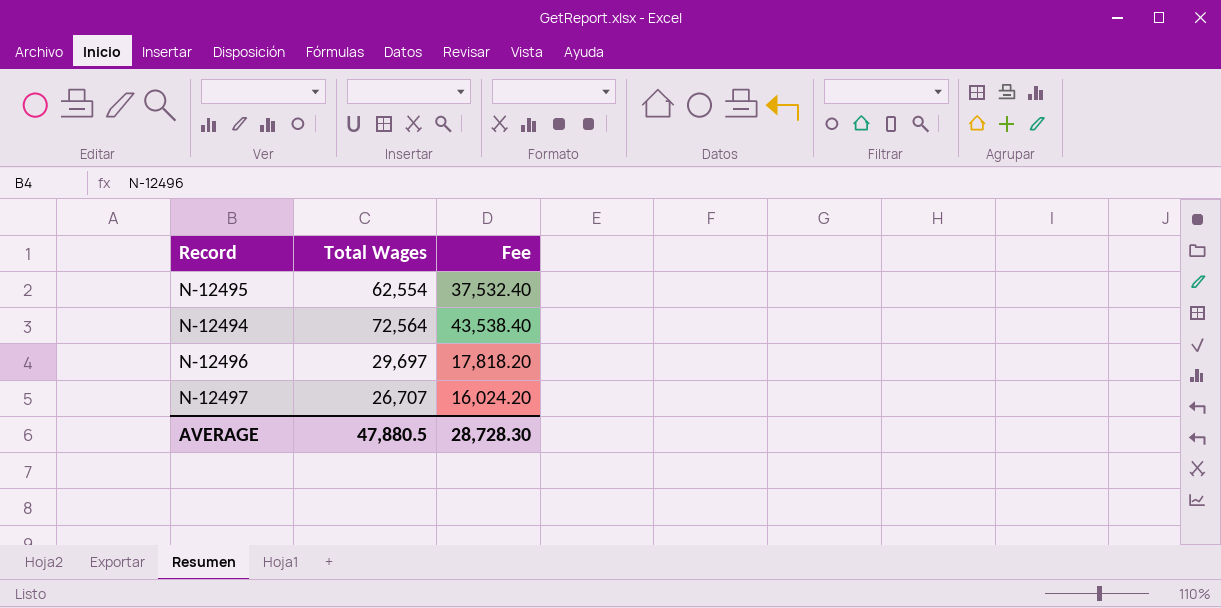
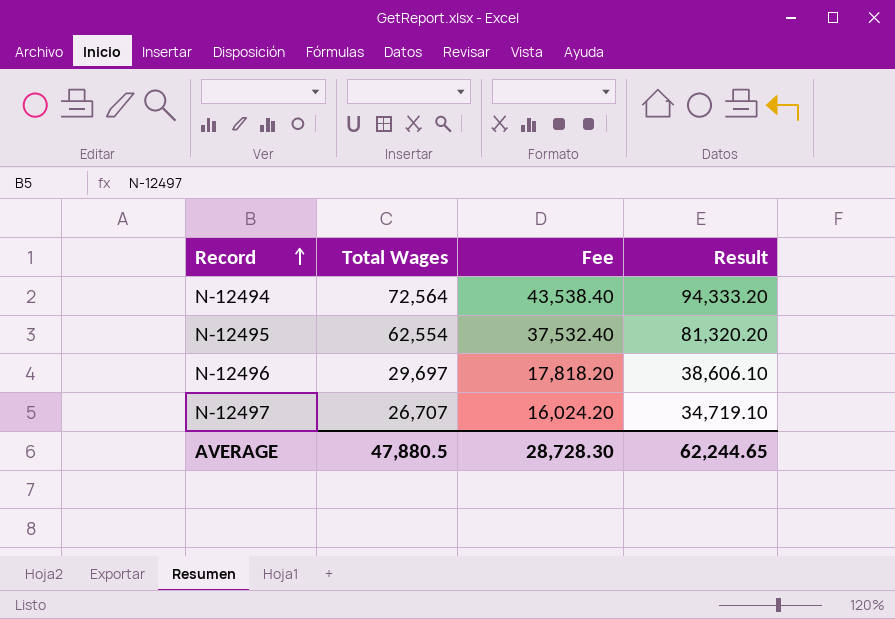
row order: none -> Record ascending
column Result | formula: none -> [Total Wages] * 1.3

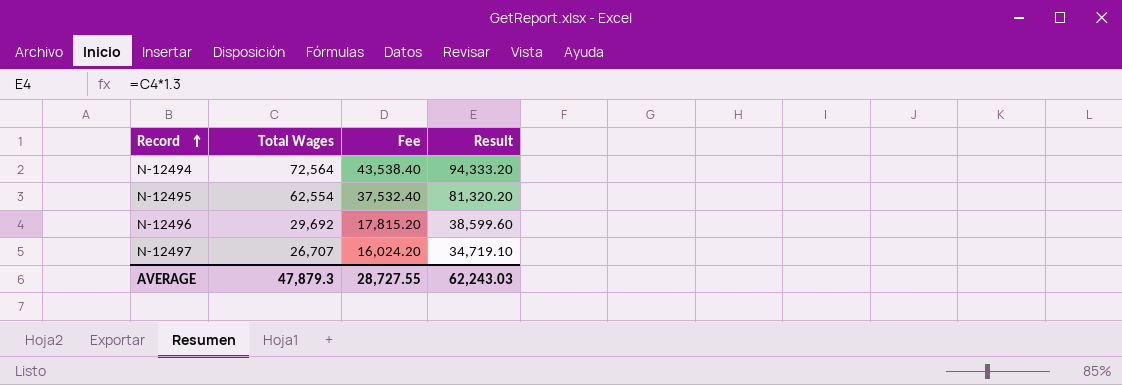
N-12496 | Total Wages: 29,697 -> 29,692
N-12496 | Fee: 17,818.20 -> 17,815.20
N-12496 | Result: 38,606.10 -> 38,599.60
AVERAGE | Total Wages: 47,880.5 -> 47,879.3
AVERAGE | Fee: 28,728.30 -> 28,727.55
AVERAGE | Result: 62,244.65 -> 62,243.03

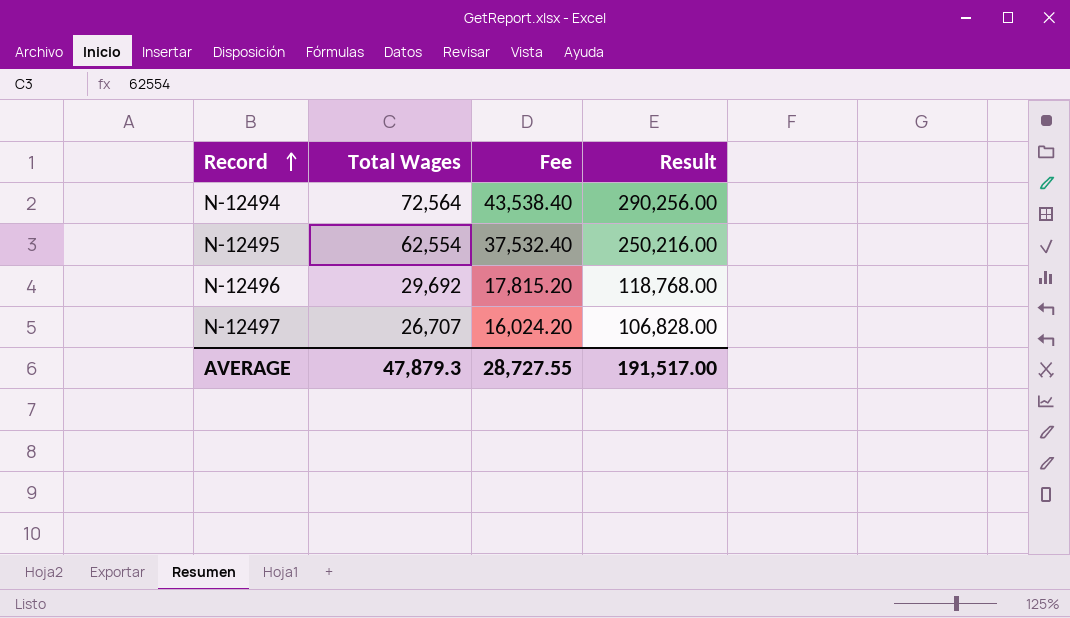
column Result | formula: [Total Wages] * 1.3 -> [Total Wages] * 4
AVERAGE | Result: 62,243.03 -> 191,517.00

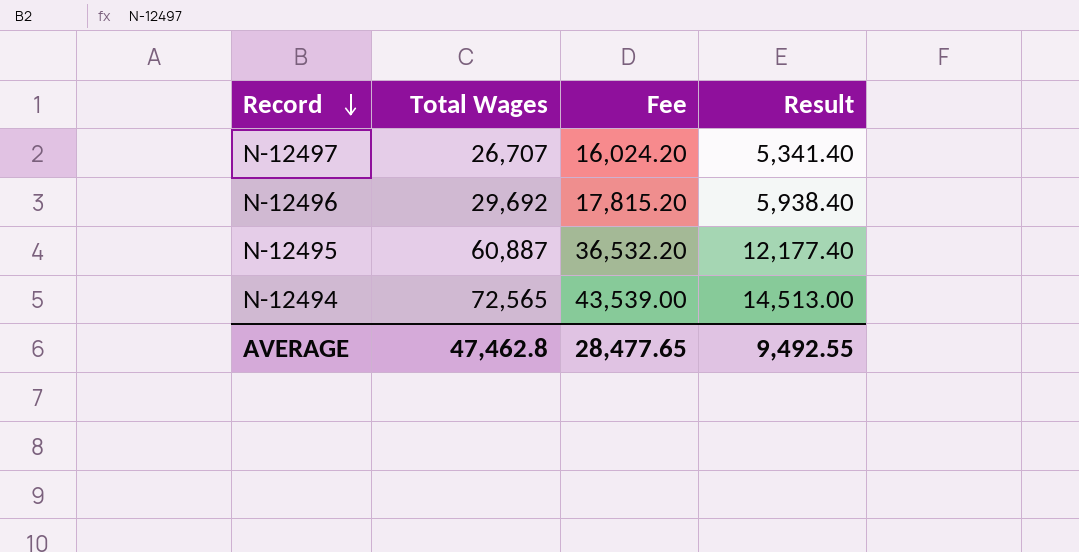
row order: Record ascending -> Record descending
column Result | formula: [Total Wages] * 4 -> [Total Wages] * 0.2
N-12495 | Total Wages: 62,554 -> 60,887
N-12495 | Fee: 37,532.40 -> 36,532.20
N-12494 | Total Wages: 72,564 -> 72,565
N-12494 | Fee: 43,538.40 -> 43,539.00
AVERAGE | Total Wages: 47,879.3 -> 47,462.8
AVERAGE | Fee: 28,727.55 -> 28,477.65
AVERAGE | Result: 191,517.00 -> 9,492.55

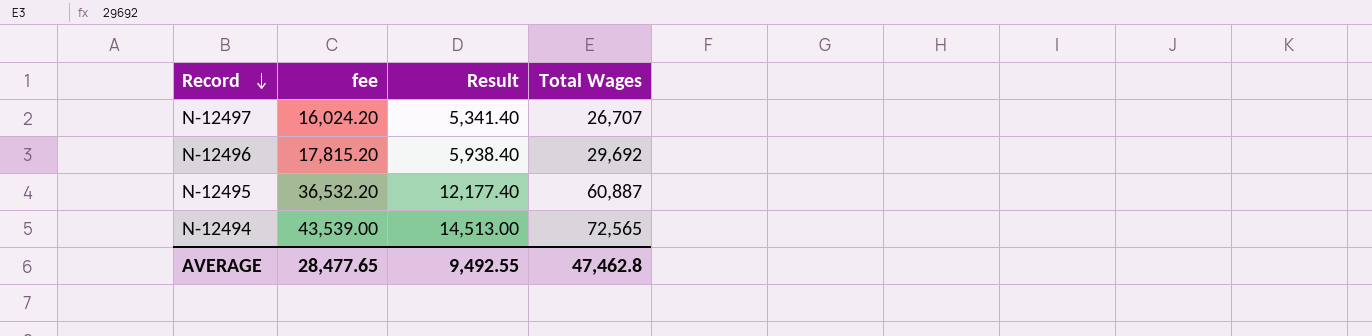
column name: Fee -> fee
column Total Wages | position: 2 -> 4

